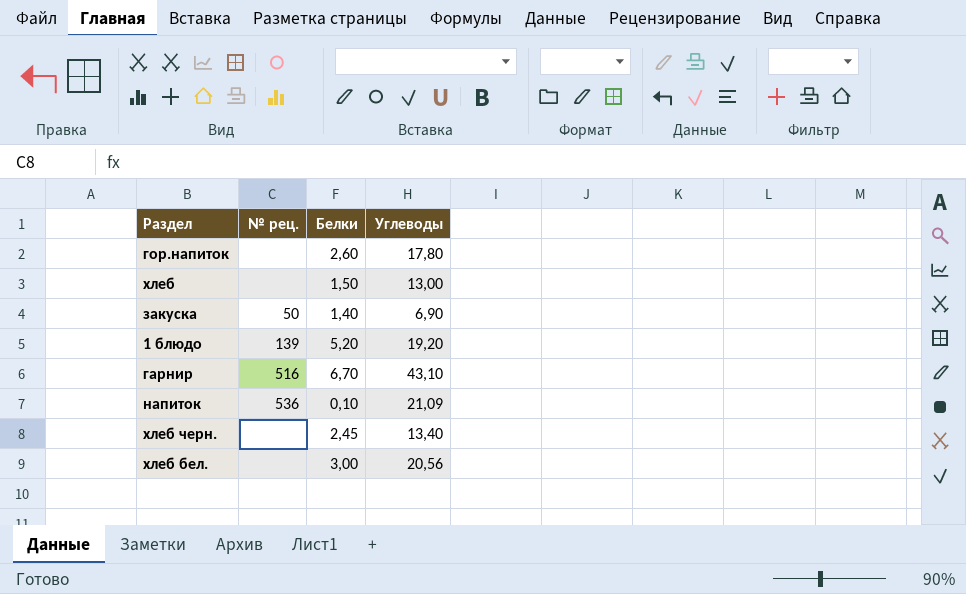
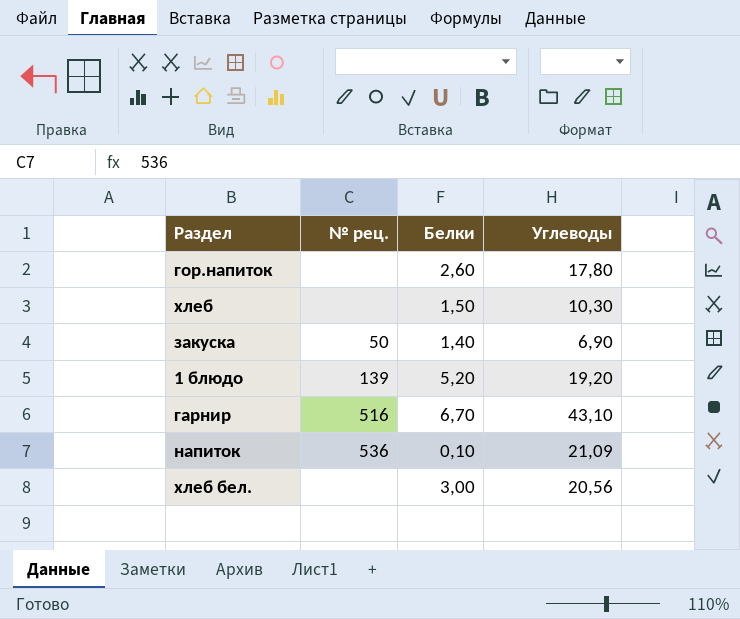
row хлеб черн.: none | 2,45 | 13,40 -> none
хлеб | Углеводы: 13,00 -> 10,30

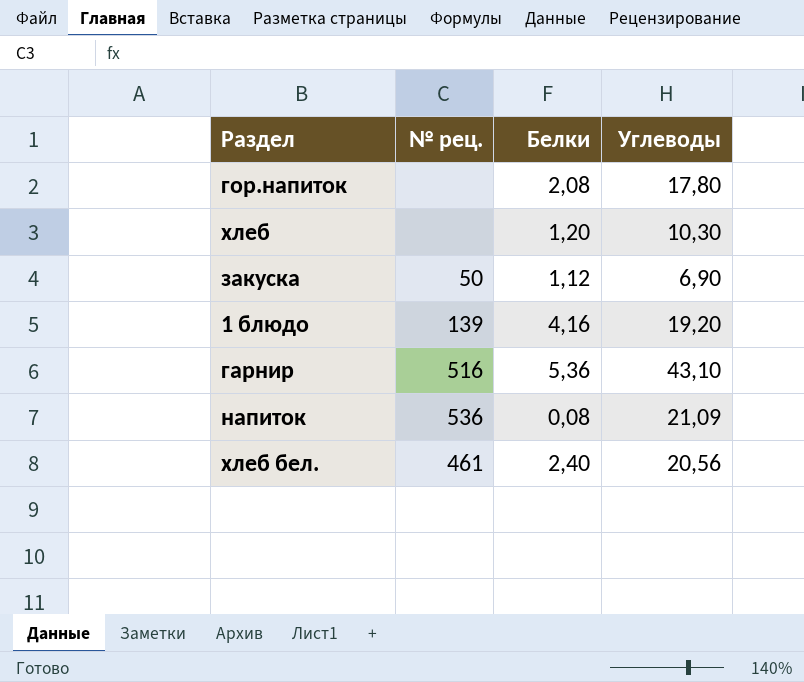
гор.напиток | Белки: 2,60 -> 2,08
хлеб | Белки: 1,50 -> 1,20
закуска | Белки: 1,40 -> 1,12
1 блюдо | Белки: 5,20 -> 4,16
гарнир | Белки: 6,70 -> 5,36
напиток | Белки: 0,10 -> 0,08
хлеб бел. | № рец.: none -> 461
хлеб бел. | Белки: 3,00 -> 2,40

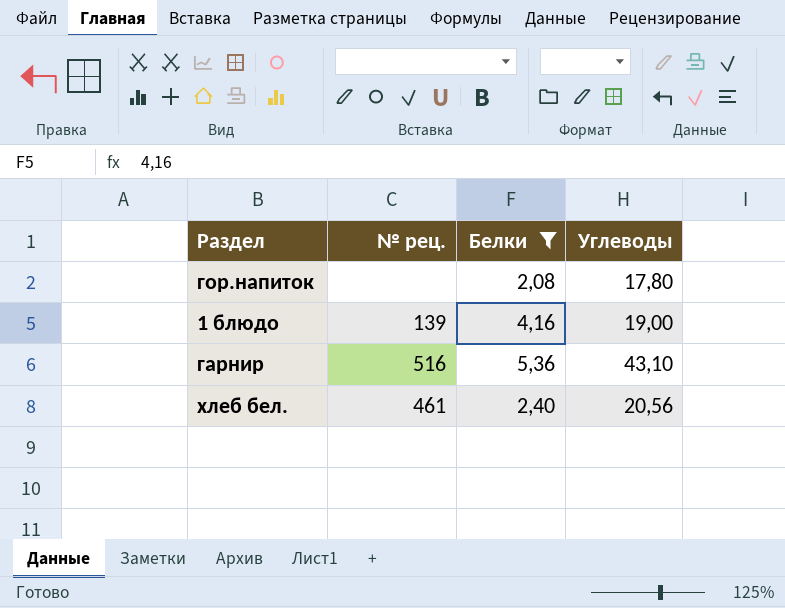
filter: none -> Белки >= 2,08
1 блюдо | Углеводы: 19,20 -> 19,00

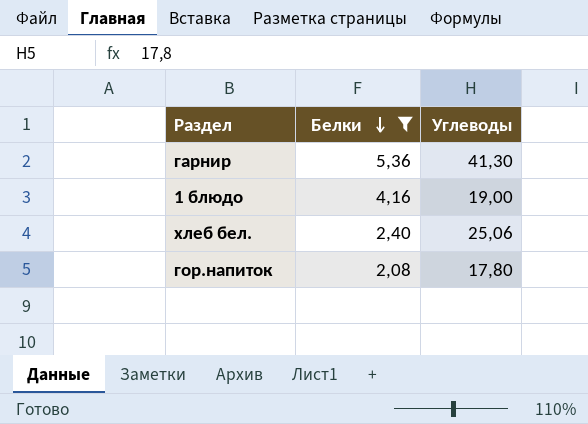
row order: none -> Белки descending
column № рец. | position: 2 -> none
гарнир | Углеводы: 43,10 -> 41,30
хлеб бел. | Углеводы: 20,56 -> 25,06

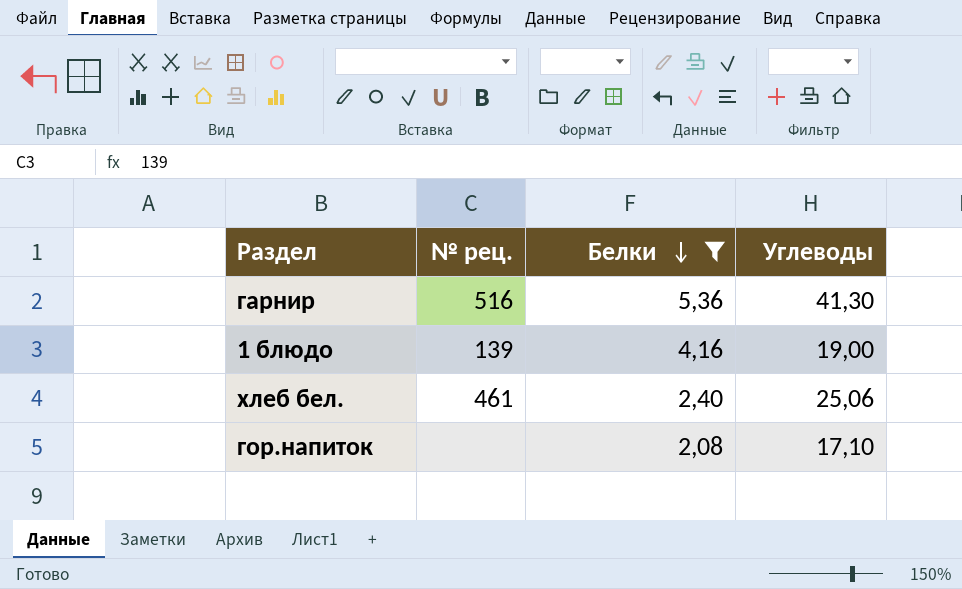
column № рец. | position: none -> 2
гор.напиток | Углеводы: 17,80 -> 17,10

